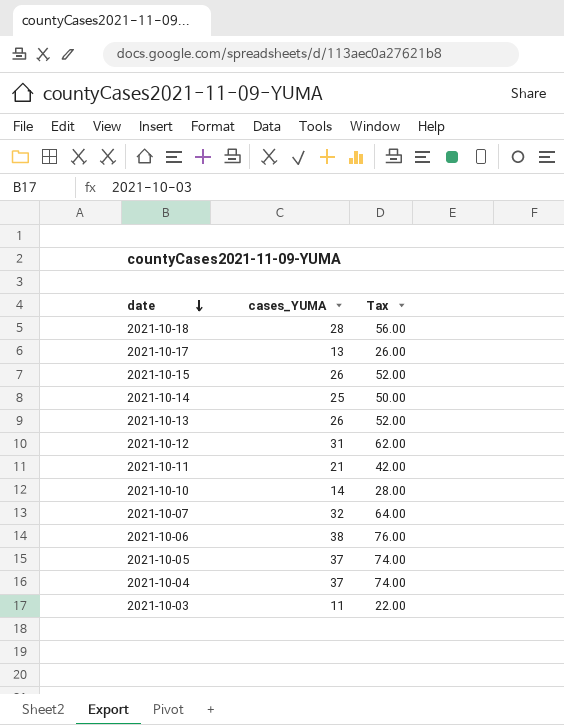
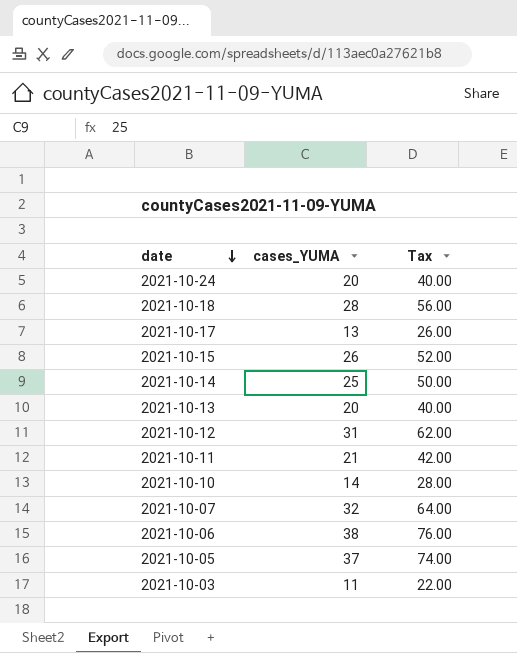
row 2021-10-04: 37 | 74.00 -> none
row 2021-10-24: none -> 20 | 40.00
2021-10-13 | cases_YUMA: 26 -> 20
2021-10-13 | Tax: 52.00 -> 40.00

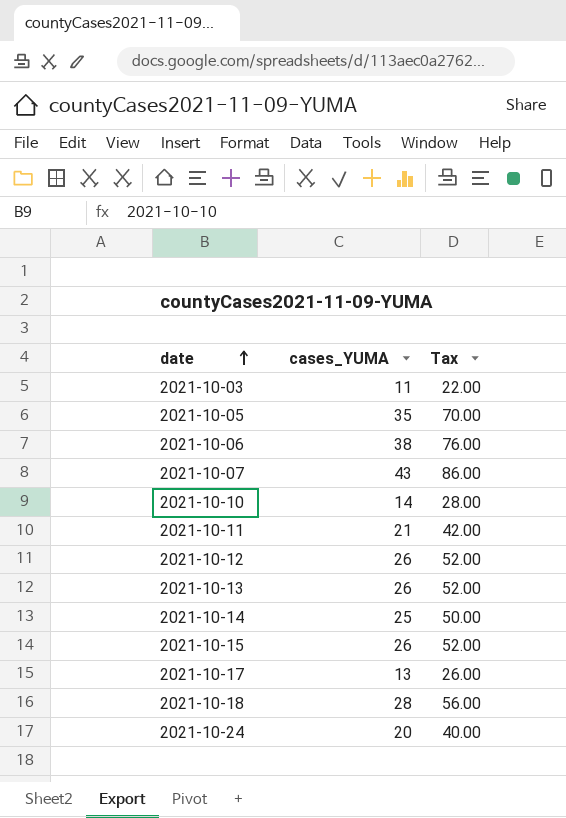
row order: date descending -> date ascending
2021-10-05 | cases_YUMA: 37 -> 35
2021-10-05 | Tax: 74.00 -> 70.00
2021-10-07 | cases_YUMA: 32 -> 43
2021-10-07 | Tax: 64.00 -> 86.00
2021-10-12 | cases_YUMA: 31 -> 26
2021-10-12 | Tax: 62.00 -> 52.00
2021-10-13 | cases_YUMA: 20 -> 26
2021-10-13 | Tax: 40.00 -> 52.00

